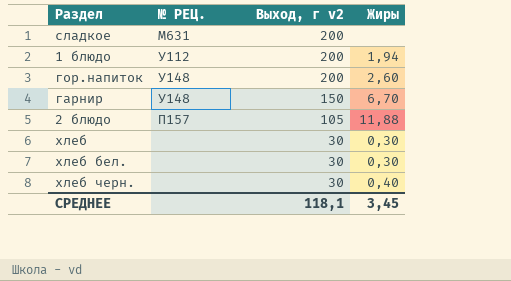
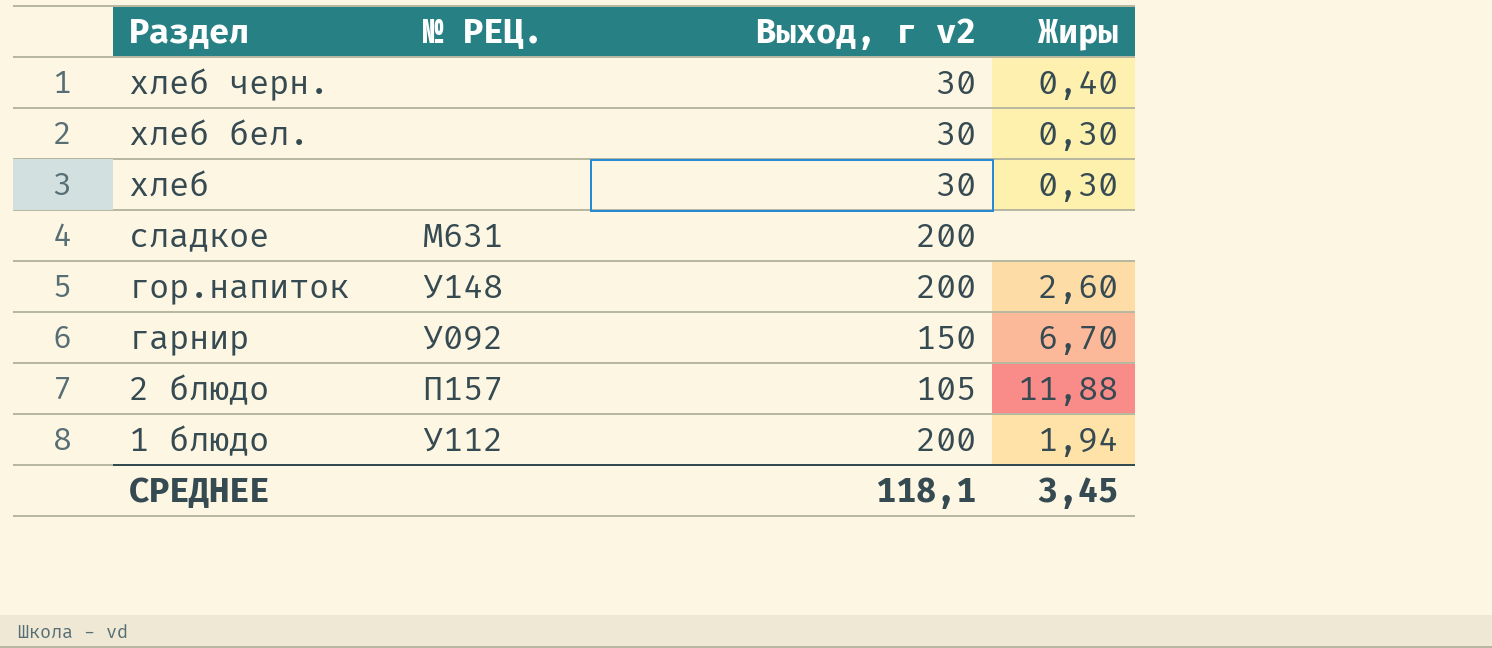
row order: Выход, г v2 descending -> Раздел descending
гарнир | № РЕЦ.: У148 -> У092

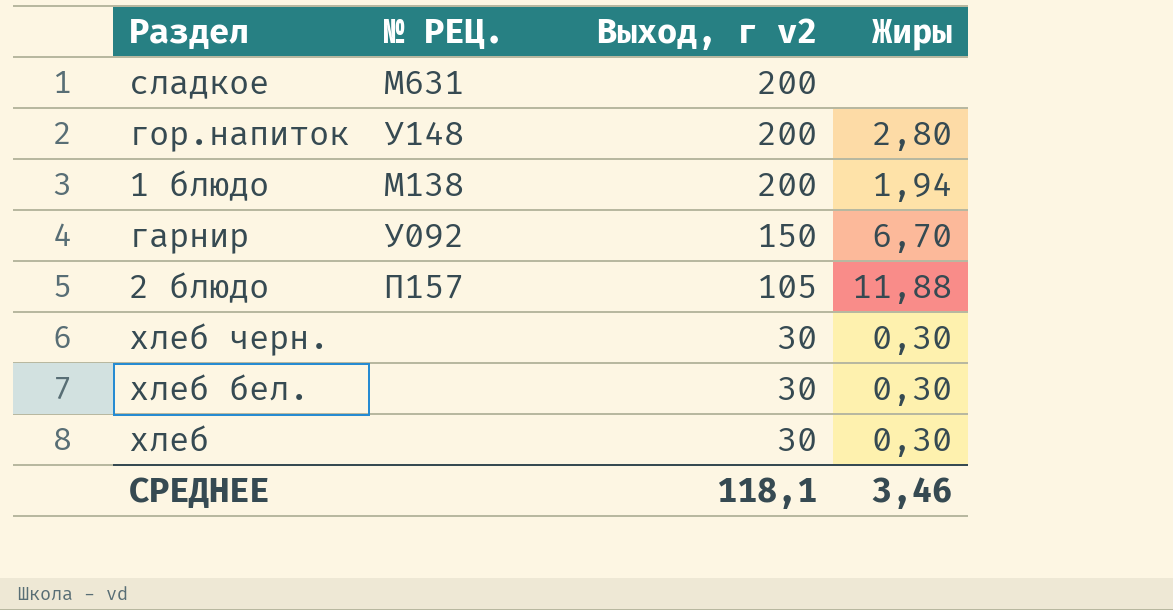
row order: Раздел descending -> Выход, г v2 descending
гор.напиток | Жиры: 2,60 -> 2,80
1 блюдо | № РЕЦ.: У112 -> М138
хлеб черн. | Жиры: 0,40 -> 0,30
СРЕДНЕЕ | Жиры: 3,45 -> 3,46

